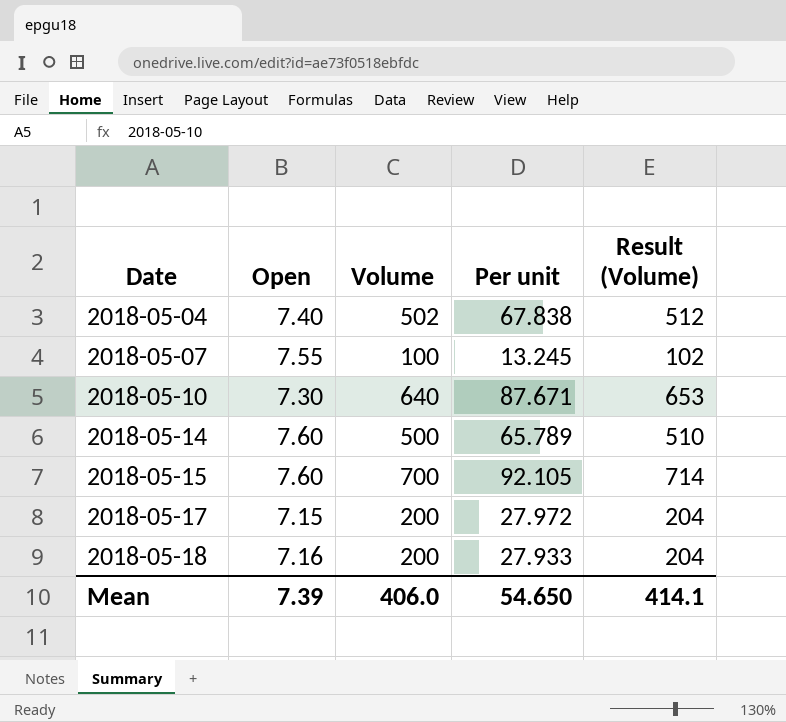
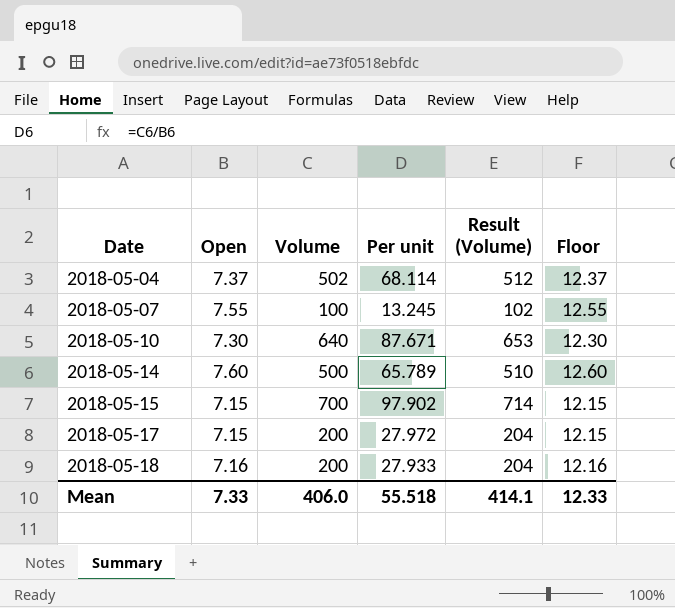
column Floor | formula: none -> [Open] + 5
2018-05-04 | Open: 7.40 -> 7.37
2018-05-04 | Per unit: 67.838 -> 68.114
2018-05-15 | Open: 7.60 -> 7.15
2018-05-15 | Per unit: 92.105 -> 97.902
Mean | Open: 7.39 -> 7.33
Mean | Per unit: 54.650 -> 55.518

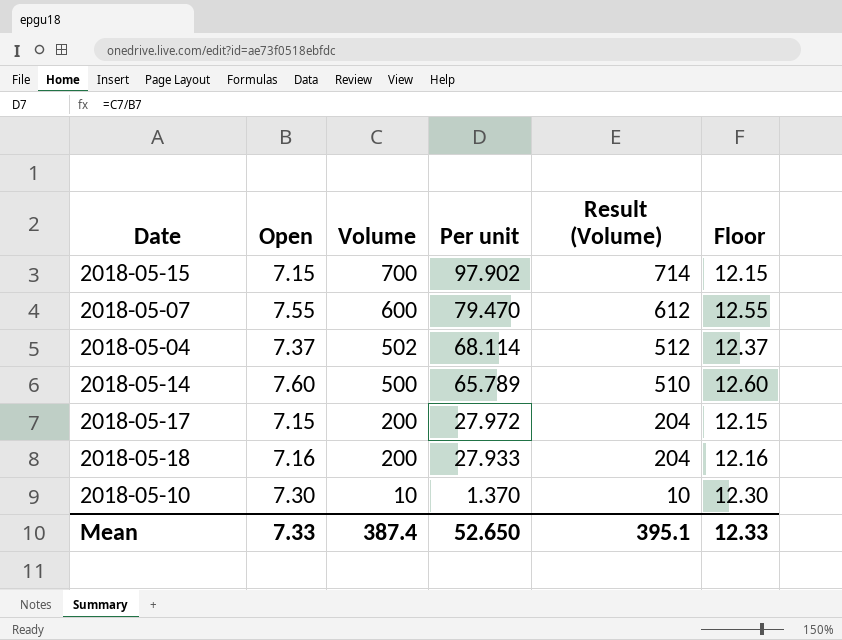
row order: Date ascending -> Volume descending
2018-05-07 | Volume: 100 -> 600
2018-05-07 | Per unit: 13.245 -> 79.470
2018-05-07 | Result (Volume): 102 -> 612
2018-05-10 | Volume: 640 -> 10
2018-05-10 | Per unit: 87.671 -> 1.370
2018-05-10 | Result (Volume): 653 -> 10
Mean | Volume: 406.0 -> 387.4
Mean | Per unit: 55.518 -> 52.650
Mean | Result (Volume): 414.1 -> 395.1

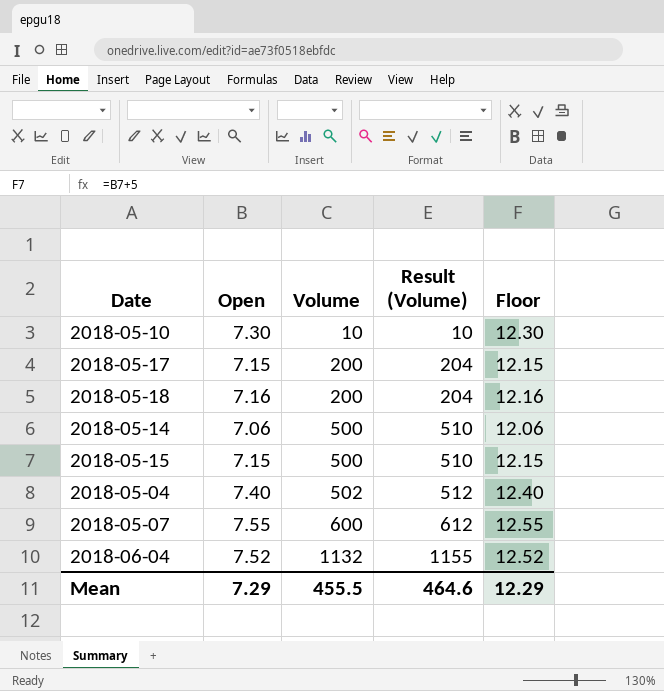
row order: Volume descending -> Volume ascending
column Per unit | formula: [Volume] / [Open] -> none
2018-05-14 | Open: 7.60 -> 7.06
2018-05-14 | Floor: 12.60 -> 12.06
2018-05-15 | Volume: 700 -> 500
2018-05-15 | Result (Volume): 714 -> 510
2018-05-04 | Open: 7.37 -> 7.40
2018-05-04 | Floor: 12.37 -> 12.40
row 2018-06-04: none -> 7.52 | 1132 | 1155 | 12.52
Mean | Open: 7.33 -> 7.29
Mean | Volume: 387.4 -> 455.5
Mean | Result (Volume): 395.1 -> 464.6
Mean | Floor: 12.33 -> 12.29

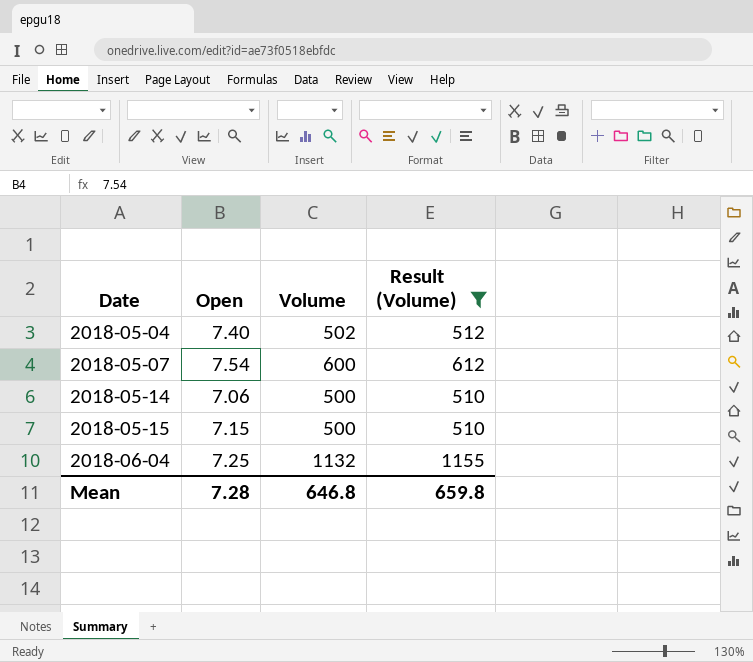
filter: none -> Result (Volume) >= 510
row order: Volume ascending -> Date ascending
column Floor | formula: [Open] + 5 -> none
2018-05-07 | Open: 7.55 -> 7.54
2018-06-04 | Open: 7.52 -> 7.25
Mean | Open: 7.29 -> 7.28
Mean | Volume: 455.5 -> 646.8
Mean | Result (Volume): 464.6 -> 659.8

